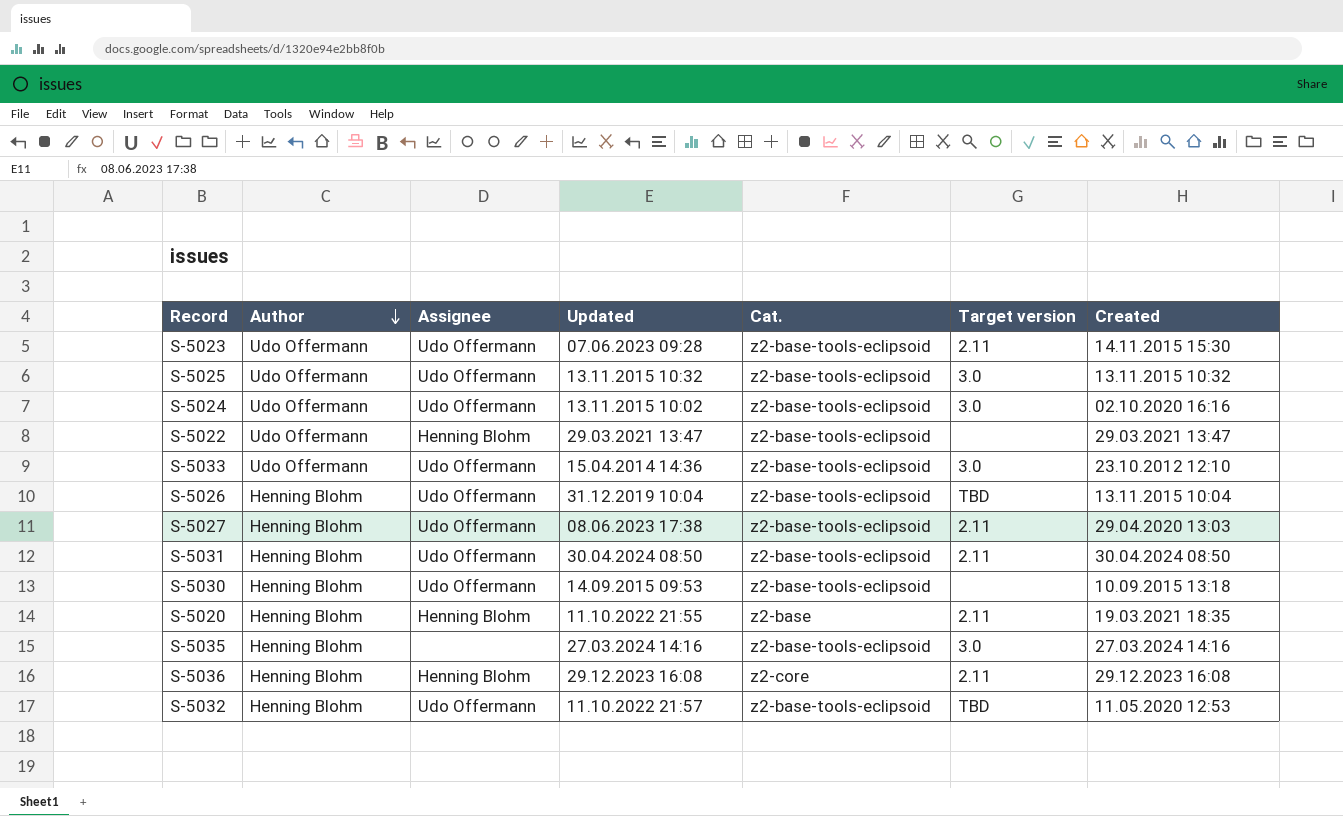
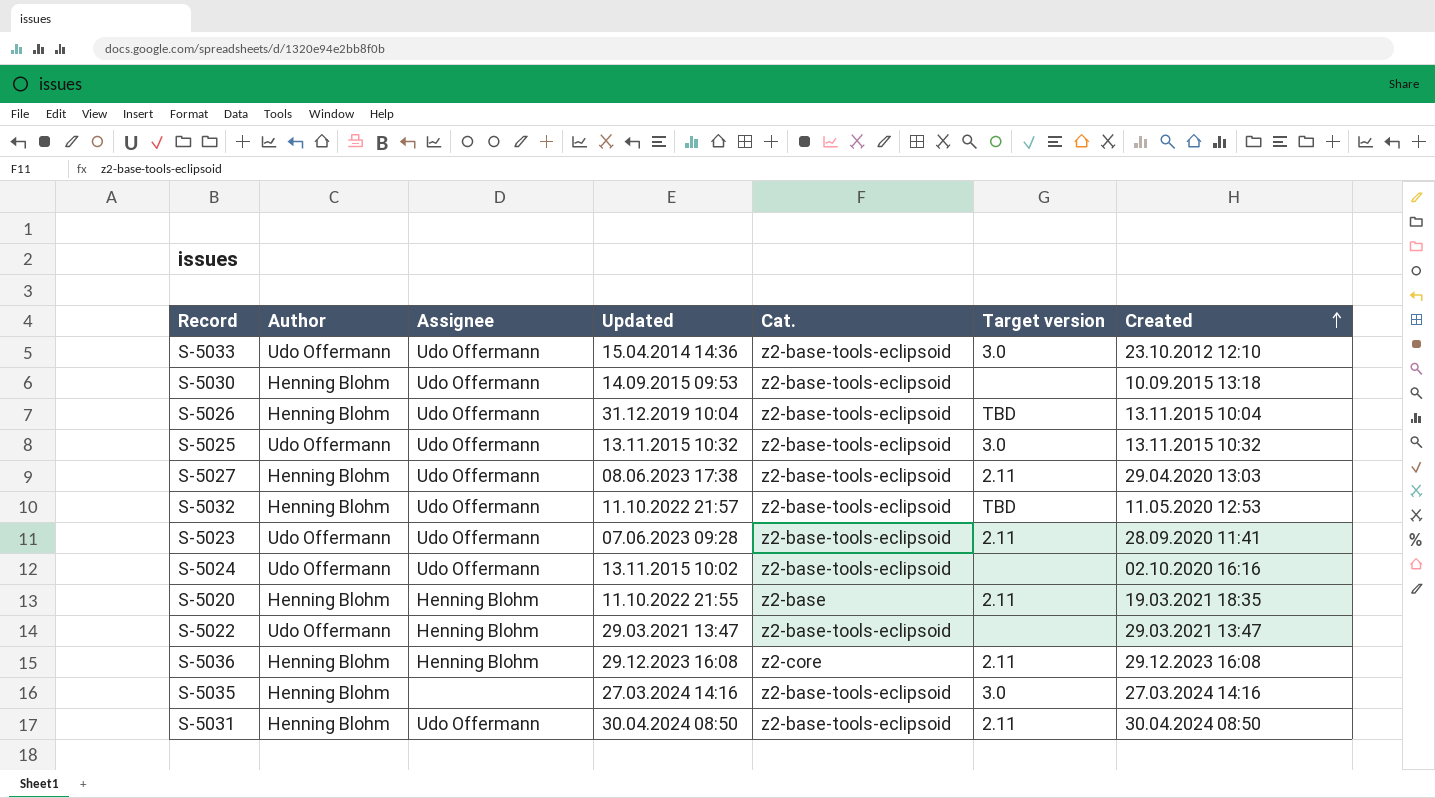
row order: Author descending -> Created ascending
S-5023 | Created: 14.11.2015 15:30 -> 28.09.2020 11:41
S-5024 | Target version: 3.0 -> none

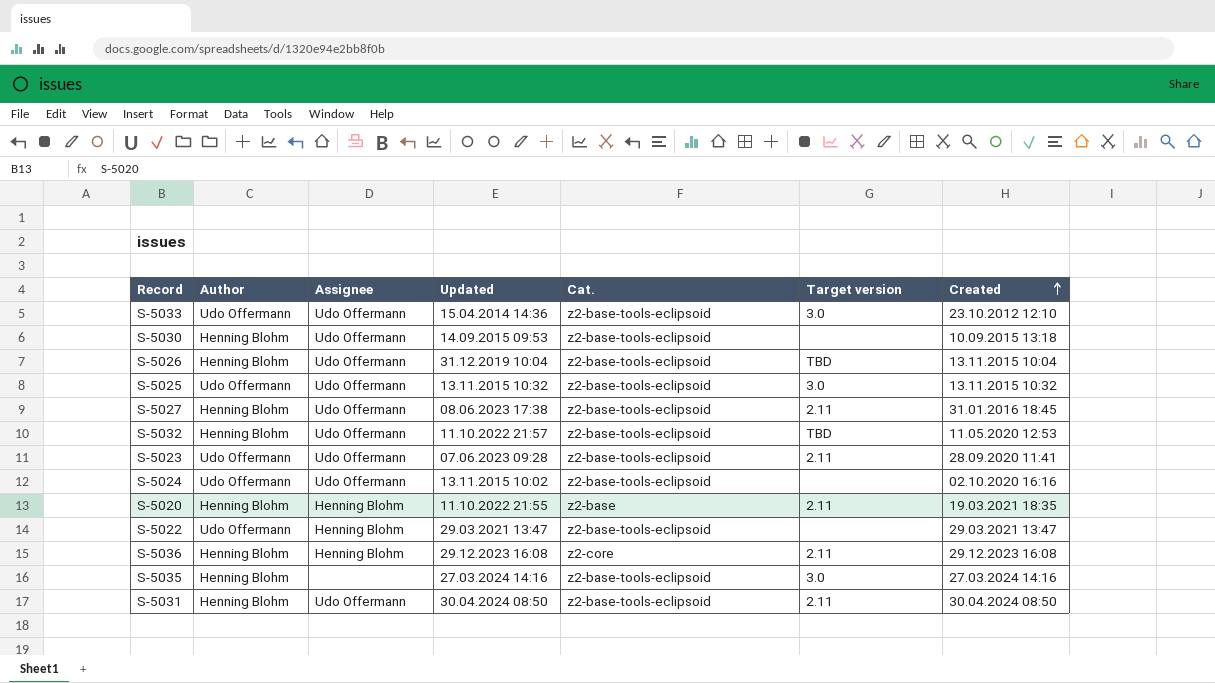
S-5027 | Created: 29.04.2020 13:03 -> 31.01.2016 18:45

